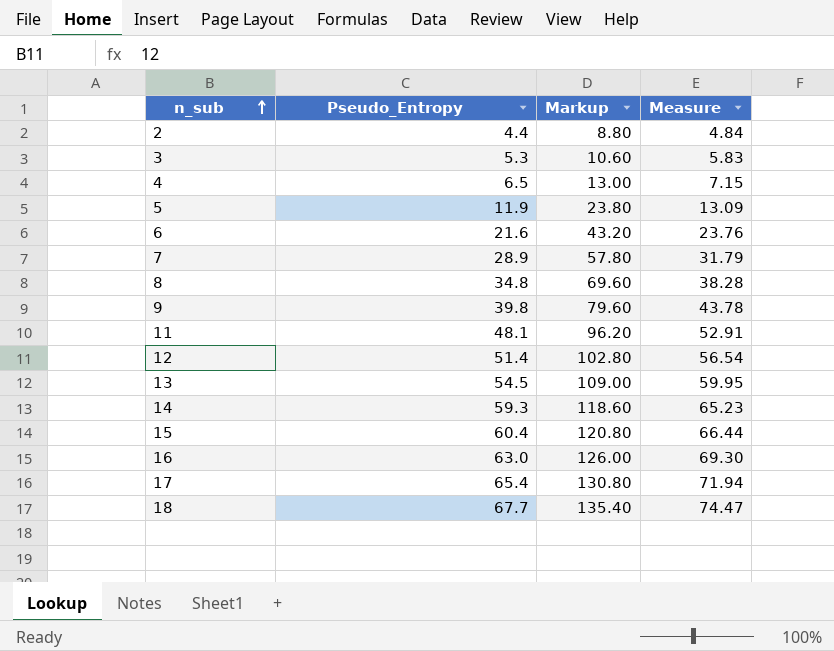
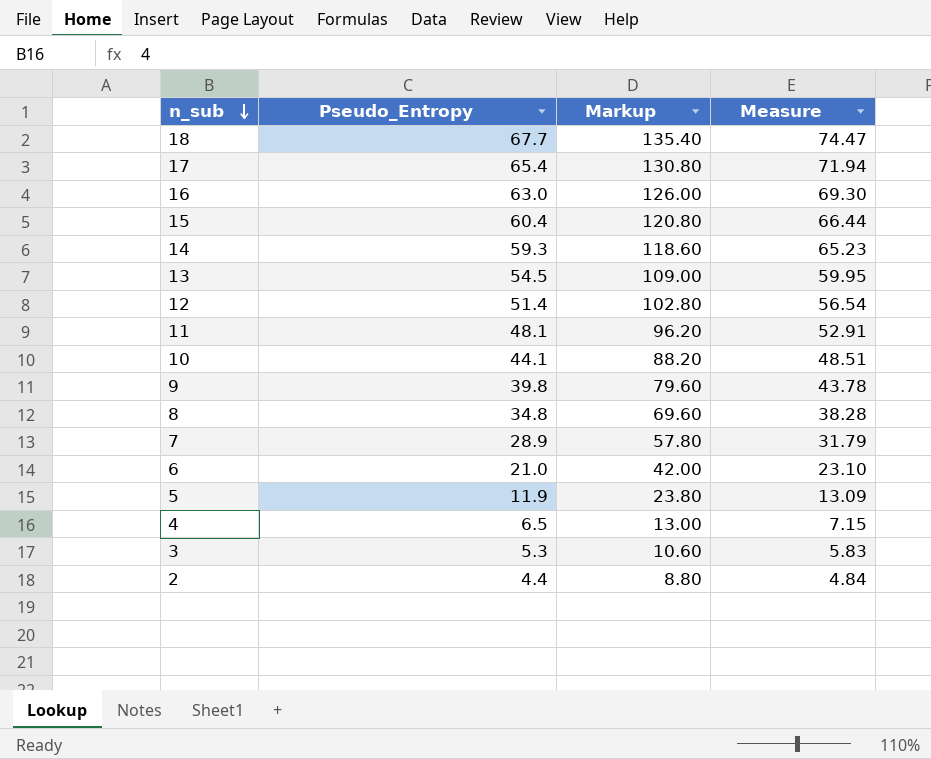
row order: n_sub ascending -> n_sub descending
row 10: none -> 44.1 | 88.20 | 48.51
6 | Pseudo_Entropy: 21.6 -> 21.0
6 | Markup: 43.20 -> 42.00
6 | Measure: 23.76 -> 23.10

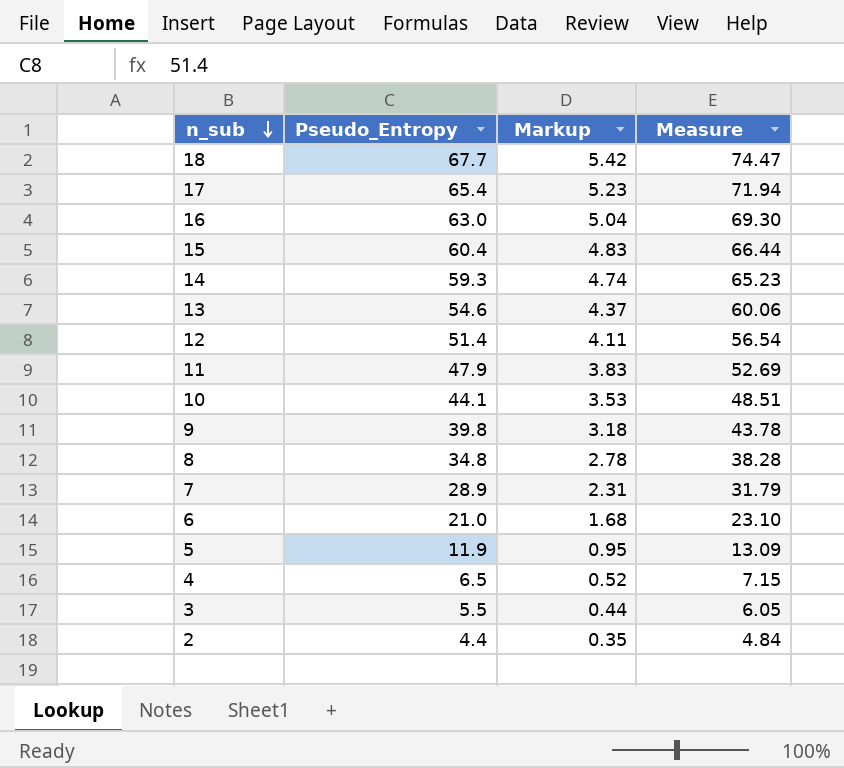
column Markup | formula: [Pseudo_Entropy] * 2 -> [Pseudo_Entropy] * 0.08
13 | Pseudo_Entropy: 54.5 -> 54.6
13 | Measure: 59.95 -> 60.06
11 | Pseudo_Entropy: 48.1 -> 47.9
11 | Measure: 52.91 -> 52.69
3 | Pseudo_Entropy: 5.3 -> 5.5
3 | Measure: 5.83 -> 6.05

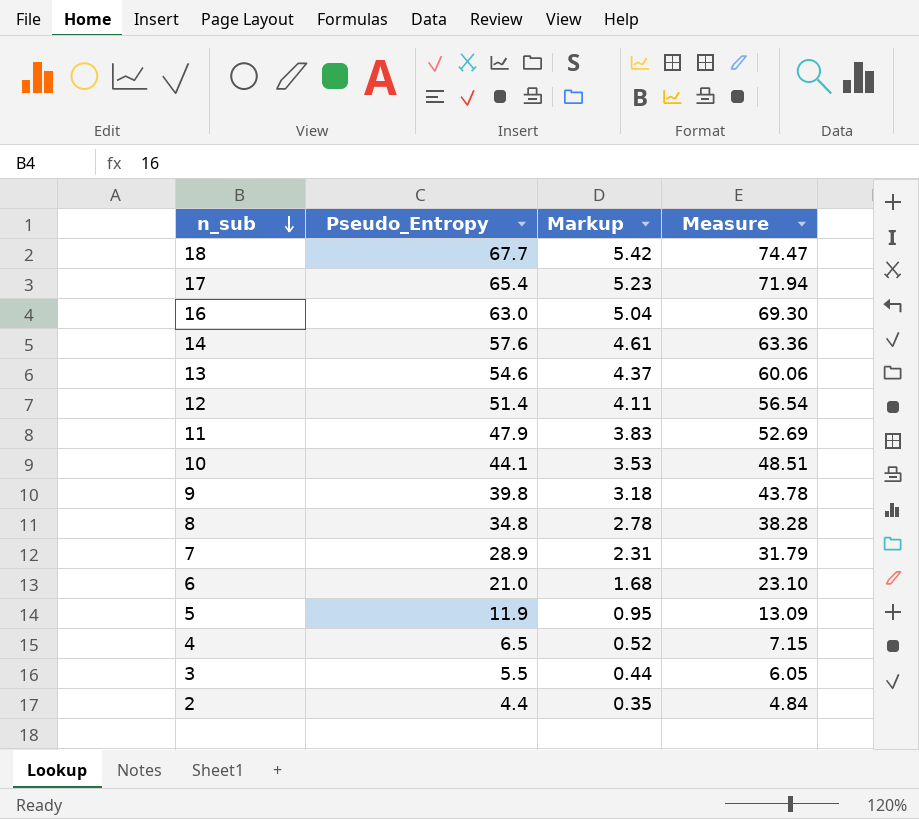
row 15: 60.4 | 4.83 | 66.44 -> none
14 | Pseudo_Entropy: 59.3 -> 57.6
14 | Markup: 4.74 -> 4.61
14 | Measure: 65.23 -> 63.36

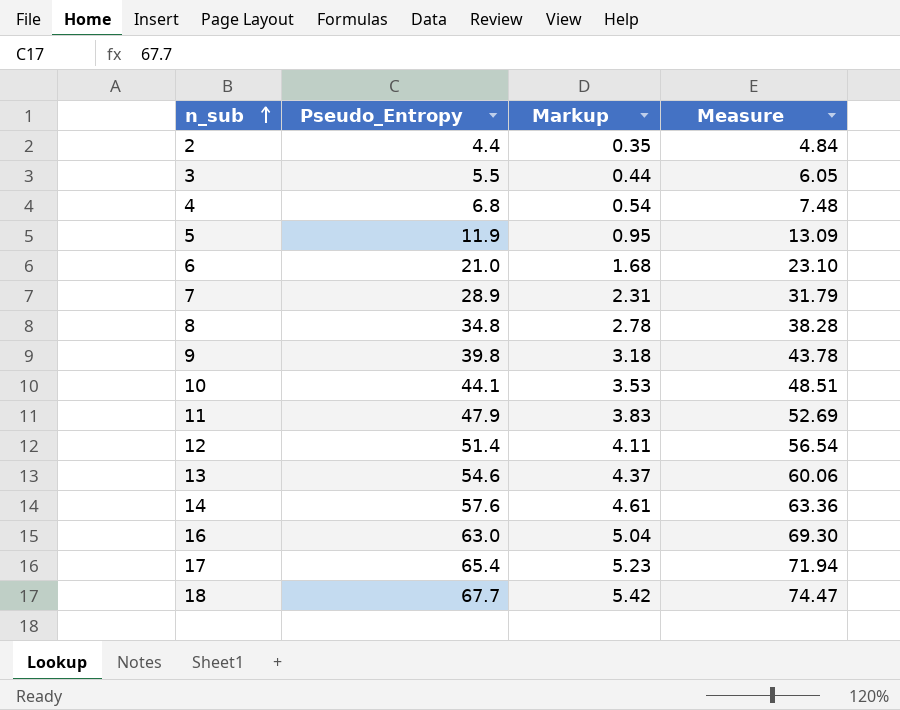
row order: n_sub descending -> n_sub ascending
4 | Pseudo_Entropy: 6.5 -> 6.8
4 | Markup: 0.52 -> 0.54
4 | Measure: 7.15 -> 7.48

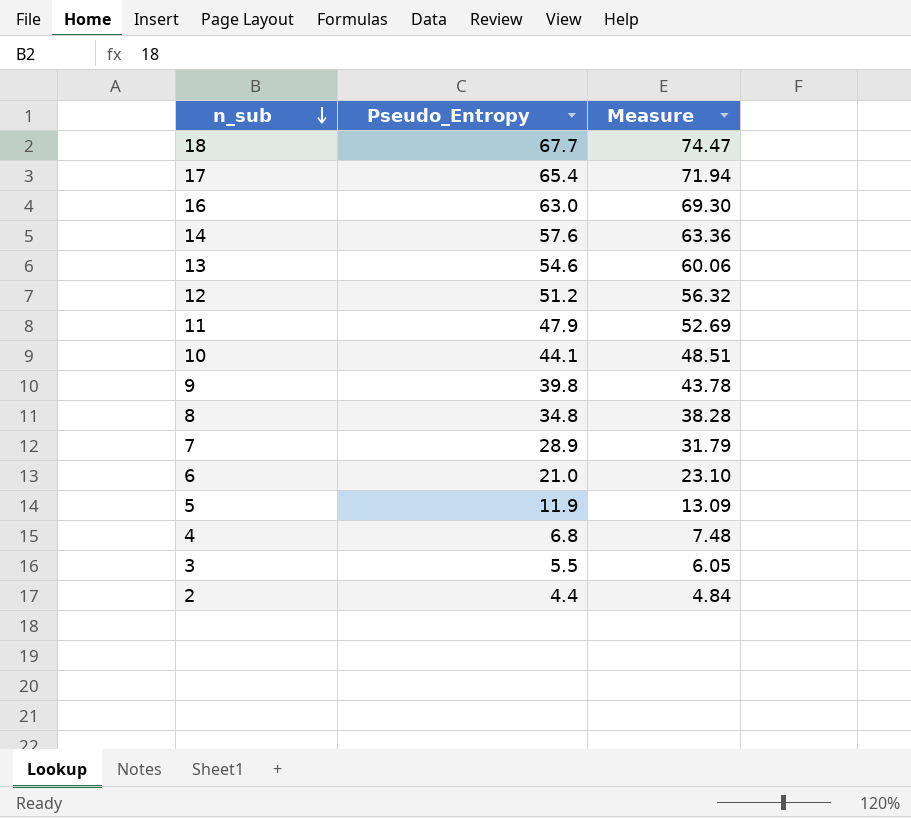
row order: n_sub ascending -> n_sub descending
column Markup | formula: [Pseudo_Entropy] * 0.08 -> none
12 | Pseudo_Entropy: 51.4 -> 51.2
12 | Measure: 56.54 -> 56.32

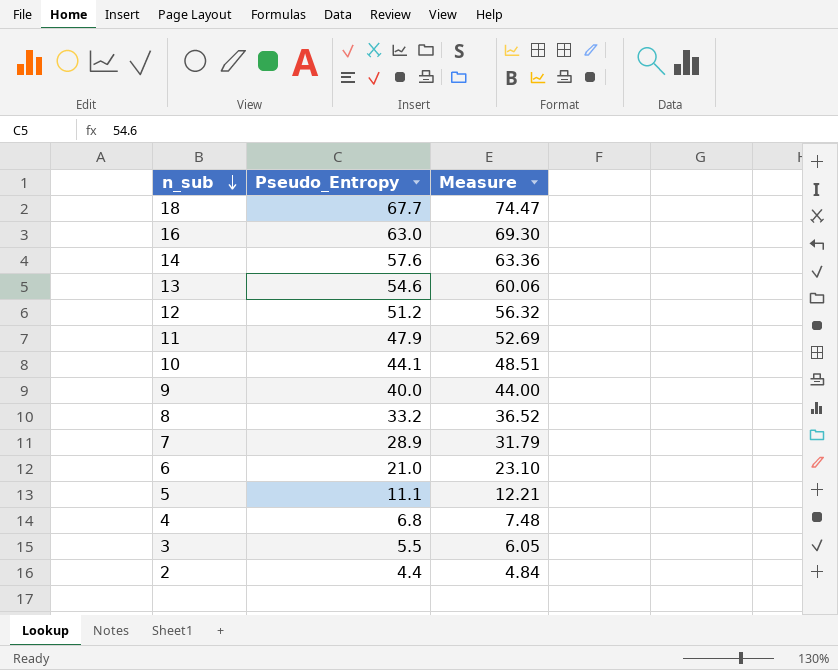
row 17: 65.4 | 71.94 -> none
9 | Pseudo_Entropy: 39.8 -> 40.0
9 | Measure: 43.78 -> 44.00
8 | Pseudo_Entropy: 34.8 -> 33.2
8 | Measure: 38.28 -> 36.52
5 | Pseudo_Entropy: 11.9 -> 11.1
5 | Measure: 13.09 -> 12.21

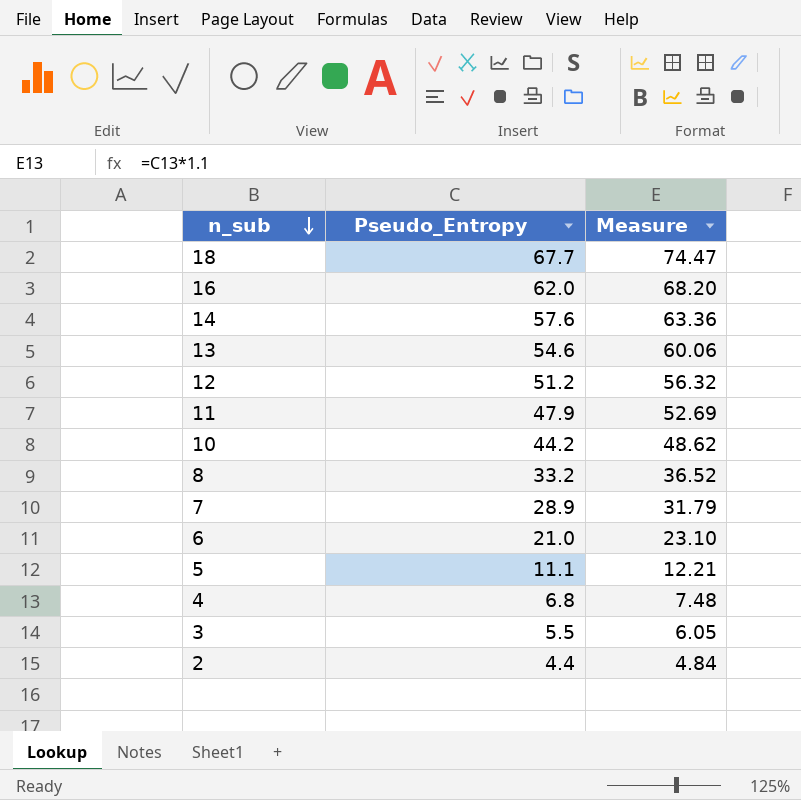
row 9: 40.0 | 44.00 -> none
16 | Pseudo_Entropy: 63.0 -> 62.0
16 | Measure: 69.30 -> 68.20
10 | Pseudo_Entropy: 44.1 -> 44.2
10 | Measure: 48.51 -> 48.62

